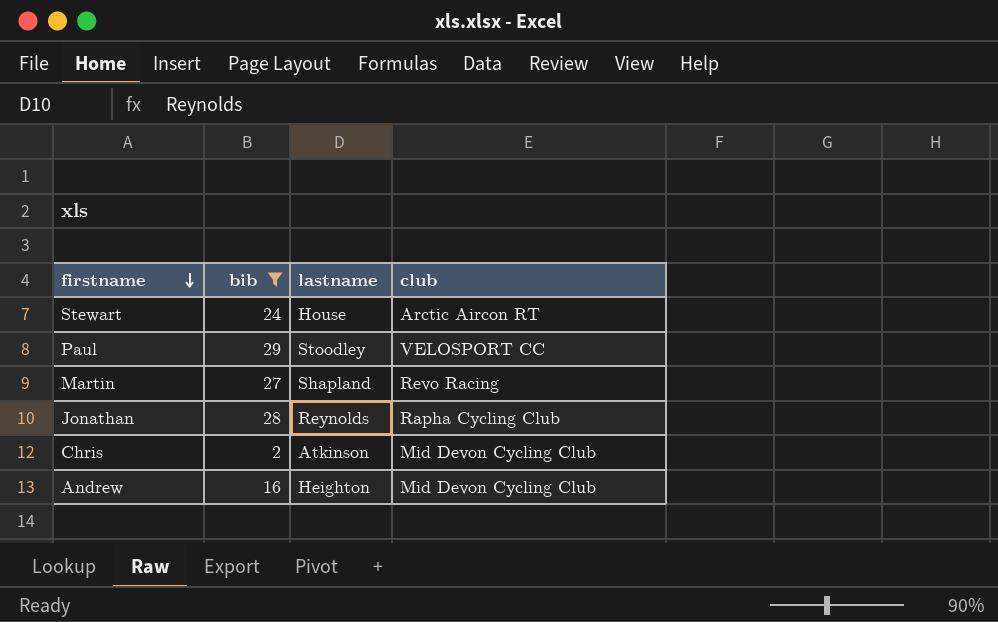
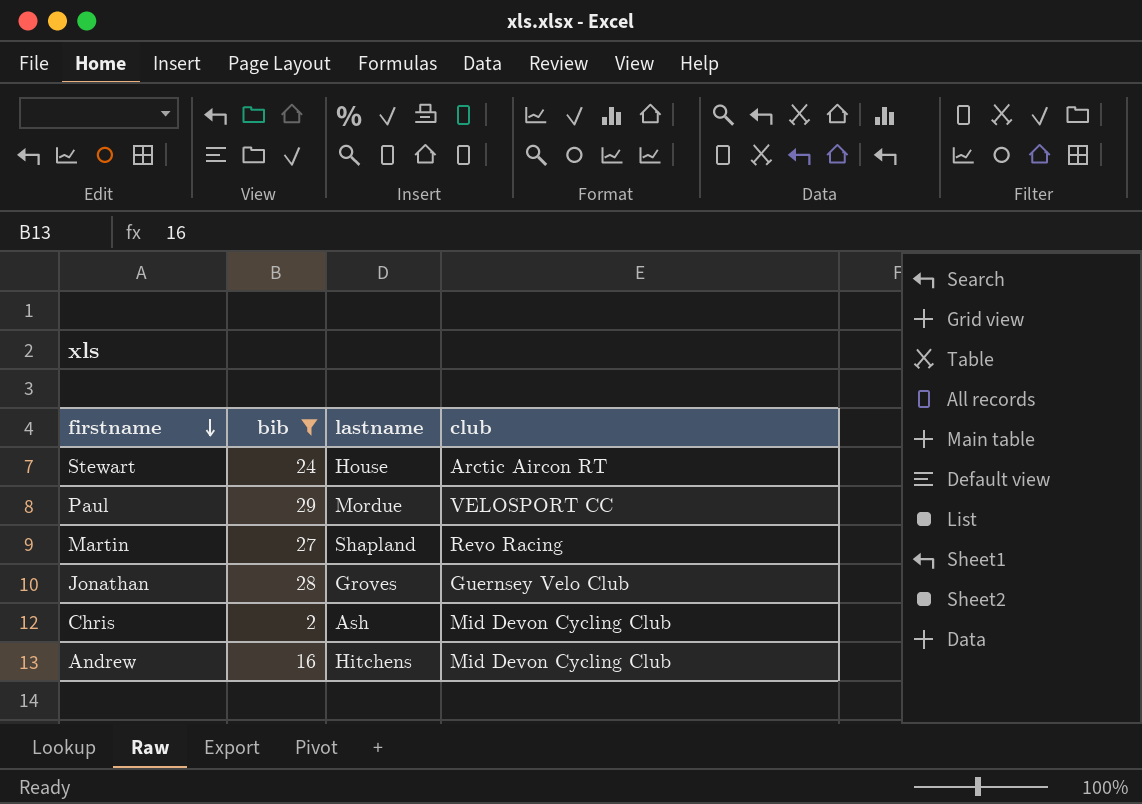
Paul | lastname: Stoodley -> Mordue
Jonathan | lastname: Reynolds -> Groves
Jonathan | club: Rapha Cycling Club -> Guernsey Velo Club
Chris | lastname: Atkinson -> Ash
Andrew | lastname: Heighton -> Hitchens

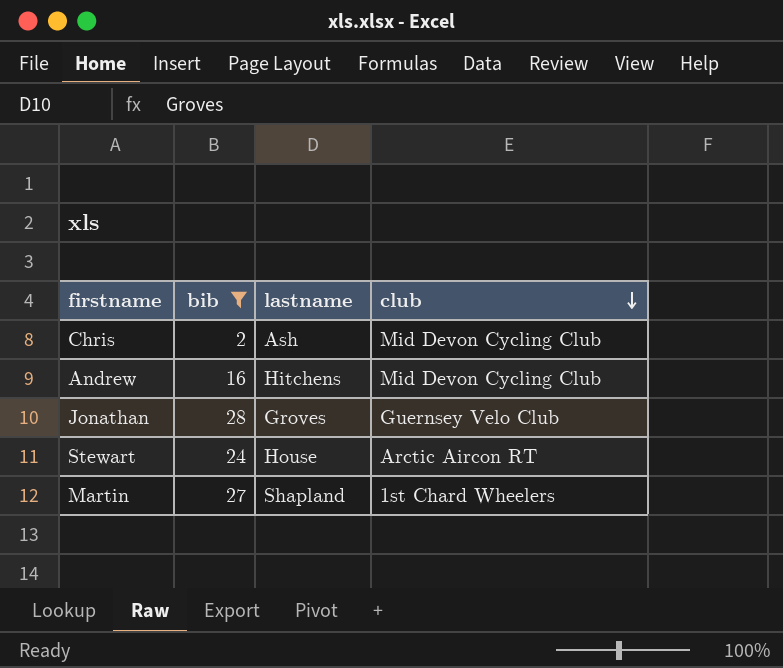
row order: firstname descending -> club descending
row Paul: 29 | Mordue | VELOSPORT CC -> none
Martin | club: Revo Racing -> 1st Chard Wheelers

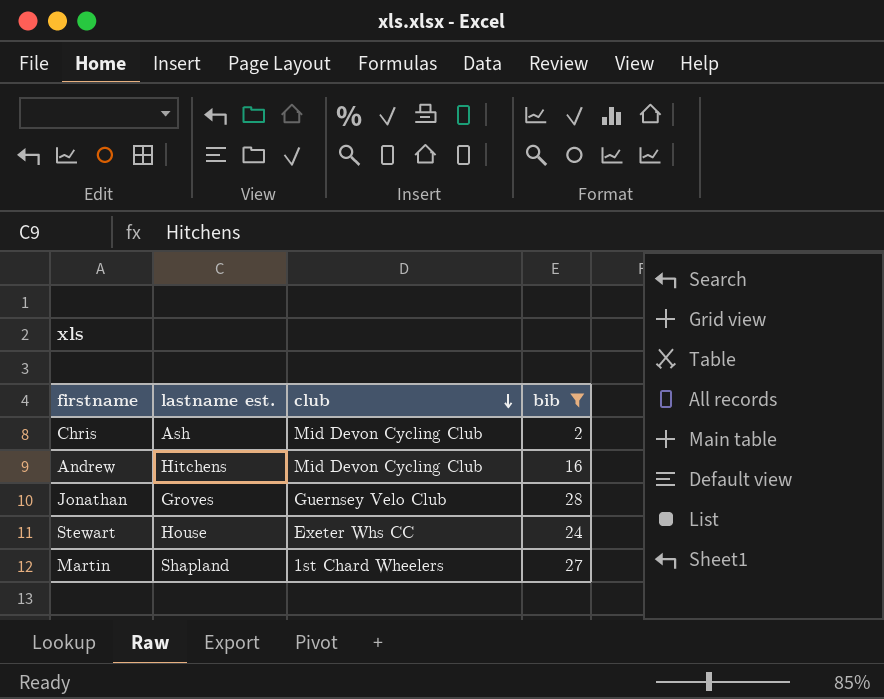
column name: lastname -> lastname est.
column bib | position: 2 -> 4
Stewart | club: Arctic Aircon RT -> Exeter Whs CC

